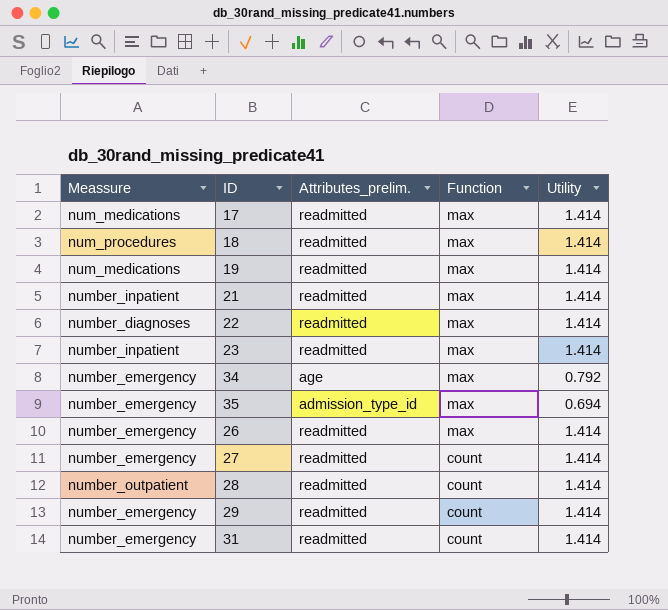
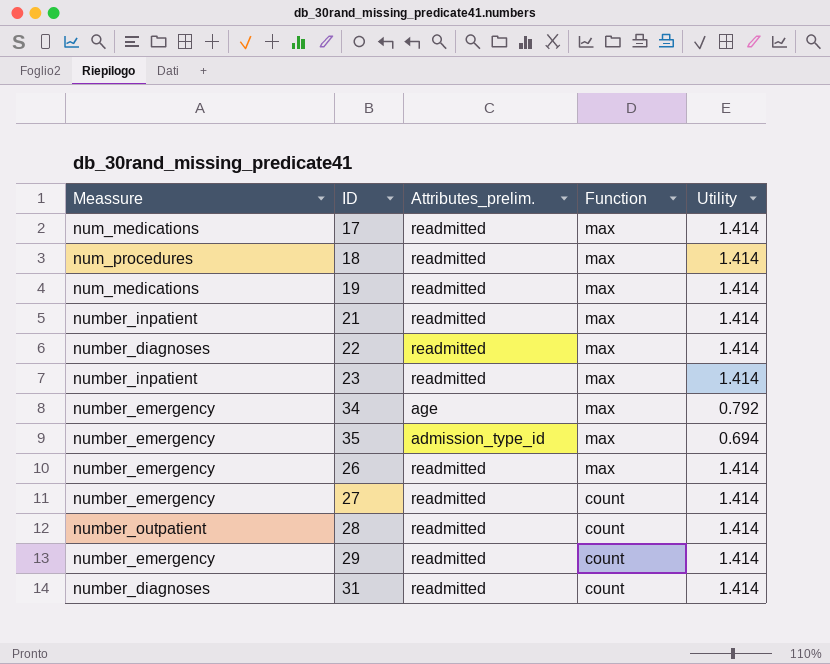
31 | Meassure: number_emergency -> number_diagnoses

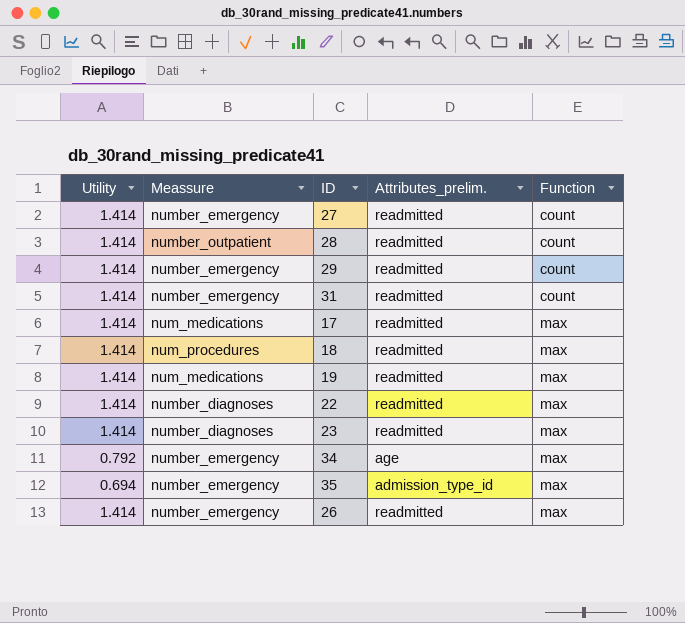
row order: Function descending -> Function ascending
column Utility | position: 5 -> 1
row 21: number_inpatient | readmitted | max | 1.414 -> none
31 | Meassure: number_diagnoses -> number_emergency
23 | Meassure: number_inpatient -> number_diagnoses

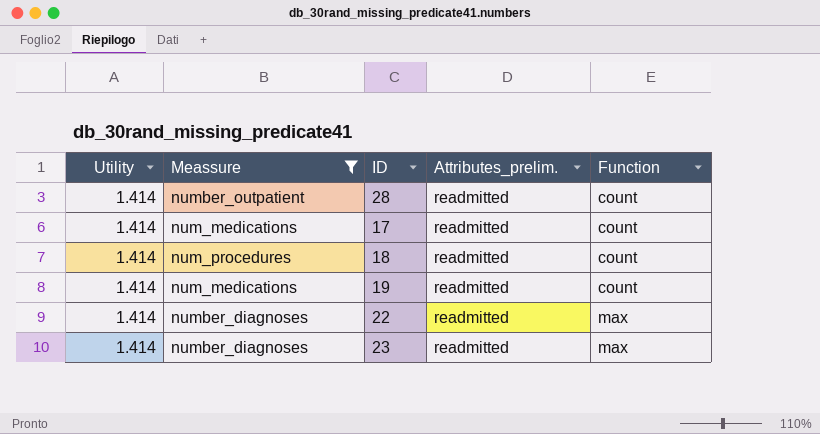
filter: none -> Meassure != number_emergency
17 | Function: max -> count
18 | Function: max -> count
19 | Function: max -> count

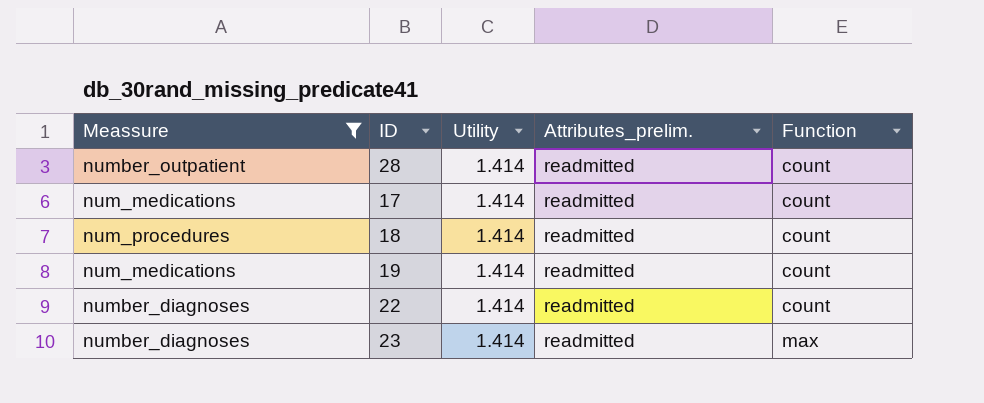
column Utility | position: 1 -> 3
22 | Function: max -> count

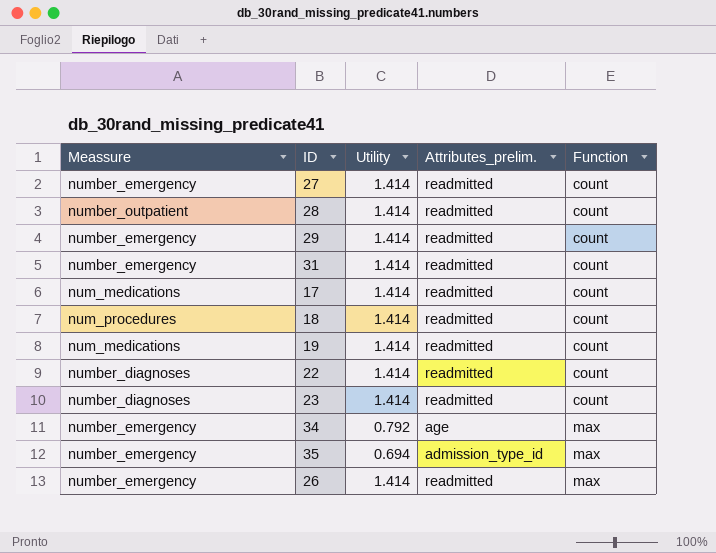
filter: Meassure != number_emergency -> none
23 | Function: max -> count

